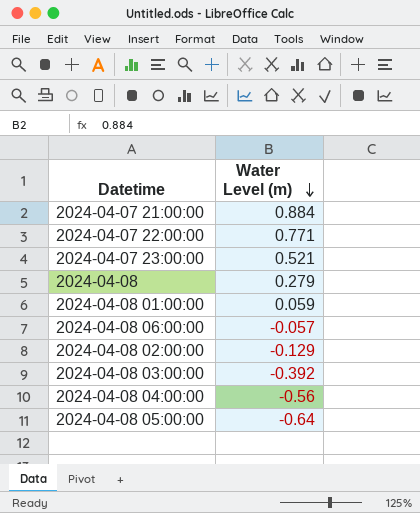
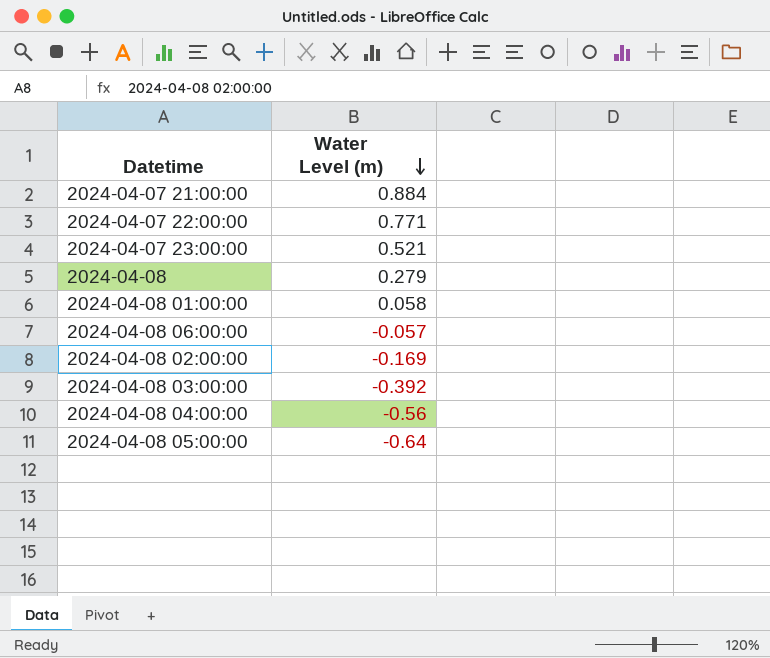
2024-04-08 01:00:00 | Water Level (m): 0.059 -> 0.058
2024-04-08 02:00:00 | Water Level (m): -0.129 -> -0.169

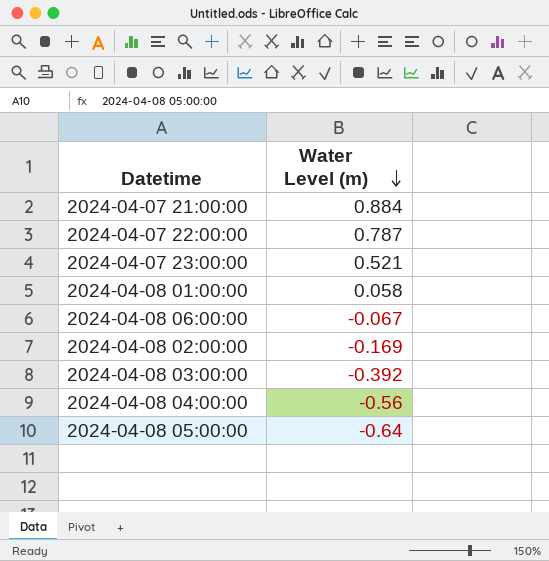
row 2024-04-08: 0.279 -> none
2024-04-07 22:00:00 | Water Level (m): 0.771 -> 0.787
2024-04-08 06:00:00 | Water Level (m): -0.057 -> -0.067

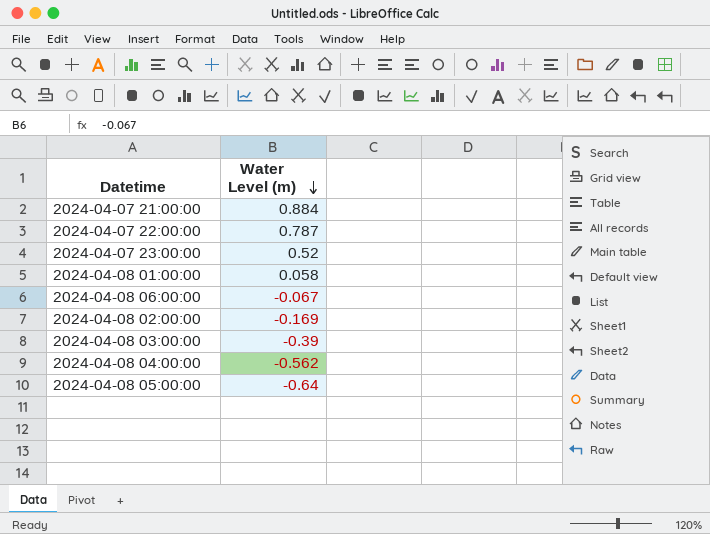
2024-04-07 23:00:00 | Water Level (m): 0.521 -> 0.52
2024-04-08 03:00:00 | Water Level (m): -0.392 -> -0.39
2024-04-08 04:00:00 | Water Level (m): -0.56 -> -0.562

